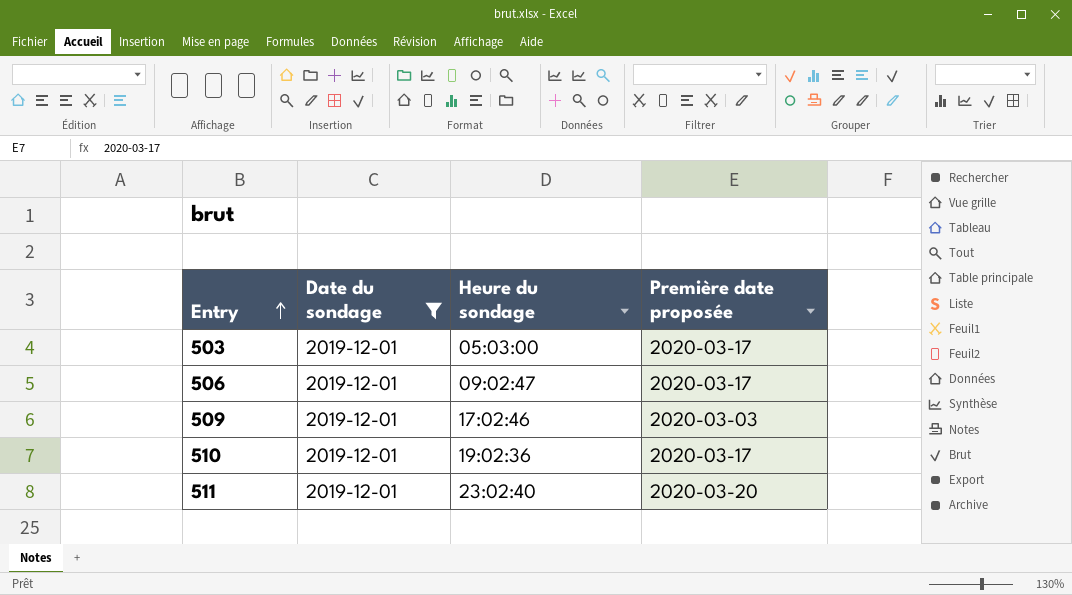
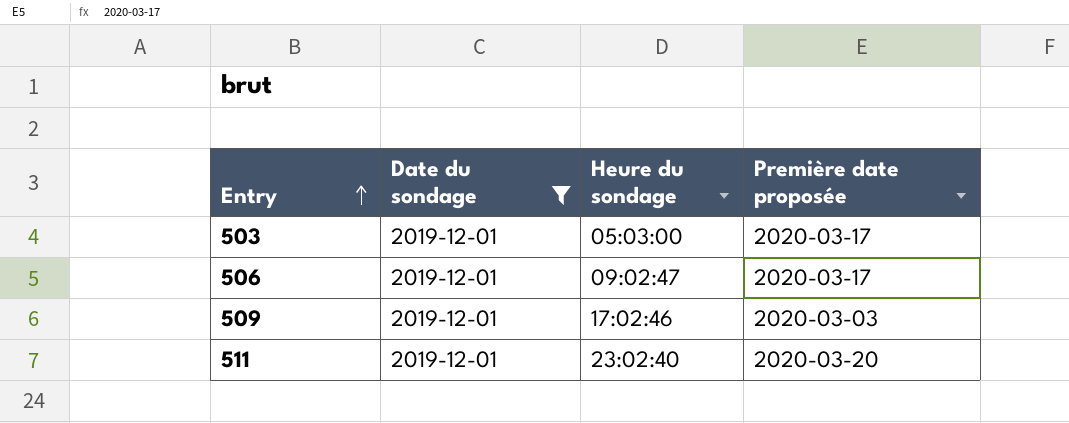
row 510: 2019-12-01 | 19:02:36 | 2020-03-17 -> none

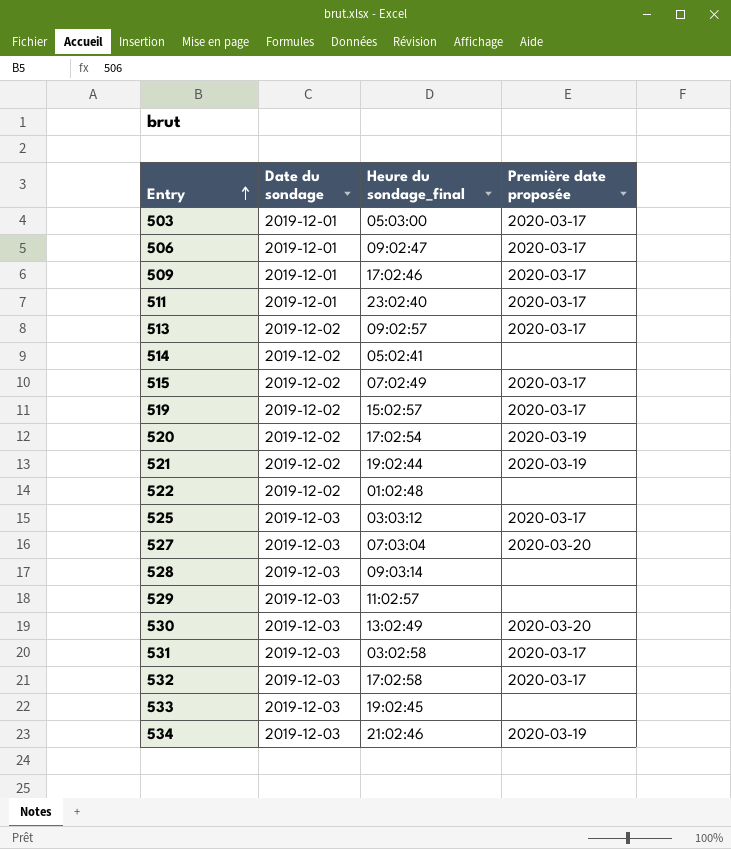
filter: Date du sondage = 2019-12-01 -> none
column name: Heure du sondage -> Heure du sondage_final
509 | Première date proposée: 2020-03-03 -> 2020-03-17
511 | Première date proposée: 2020-03-20 -> 2020-03-17

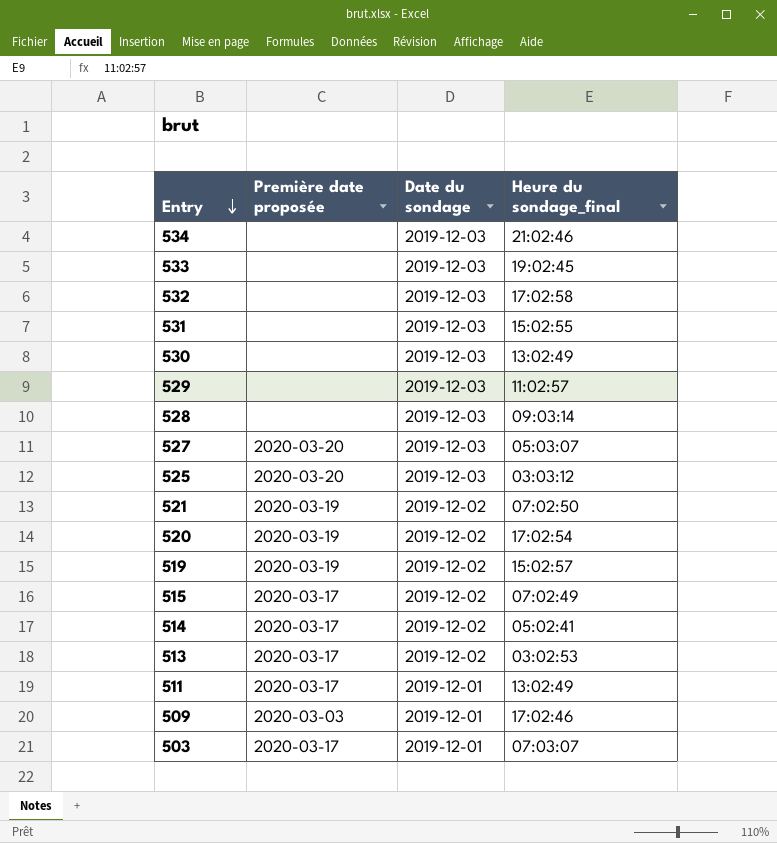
row order: Entry ascending -> Entry descending
column Première date proposée | position: 4 -> 2
row 506: 2019-12-01 | 09:02:47 | 2020-03-17 -> none
row 522: 2019-12-02 | 01:02:48 | none -> none
534 | Première date proposée: 2020-03-19 -> none
532 | Première date proposée: 2020-03-17 -> none
531 | Première date proposée: 2020-03-17 -> none
531 | Heure du sondage_final: 03:02:58 -> 15:02:55
530 | Première date proposée: 2020-03-20 -> none
527 | Heure du sondage_final: 07:03:04 -> 05:03:07
525 | Première date proposée: 2020-03-17 -> 2020-03-20
521 | Heure du sondage_final: 19:02:44 -> 07:02:50
519 | Première date proposée: 2020-03-17 -> 2020-03-19
514 | Première date proposée: none -> 2020-03-17
513 | Heure du sondage_final: 09:02:57 -> 03:02:53
511 | Heure du sondage_final: 23:02:40 -> 13:02:49
509 | Première date proposée: 2020-03-17 -> 2020-03-03
503 | Heure du sondage_final: 05:03:00 -> 07:03:07

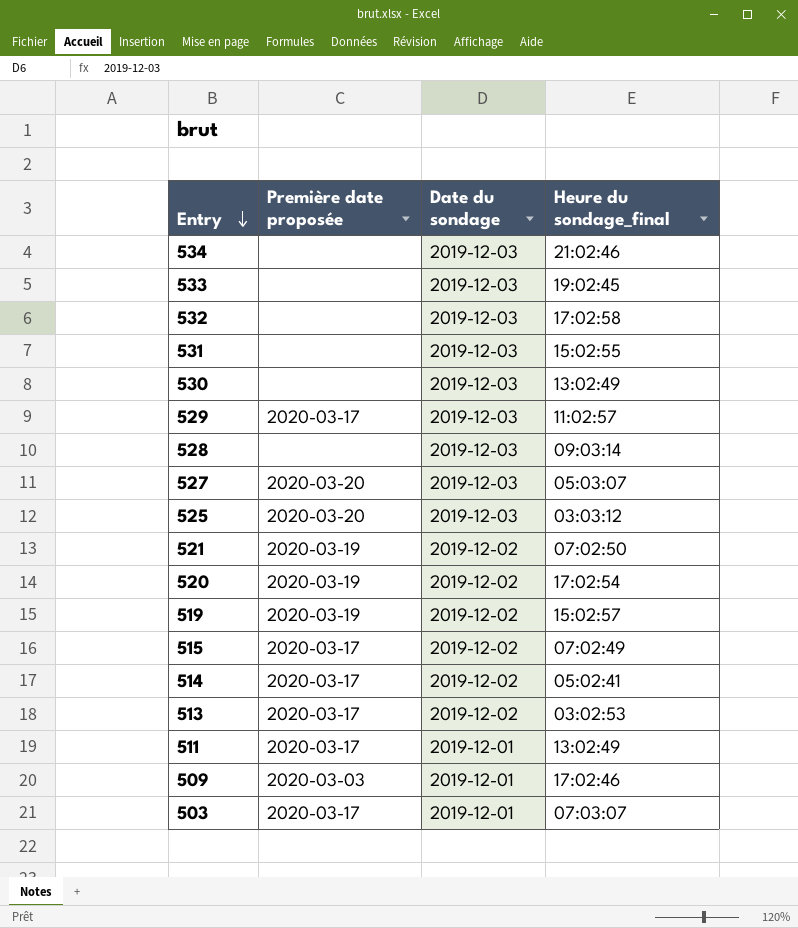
529 | Première date proposée: none -> 2020-03-17

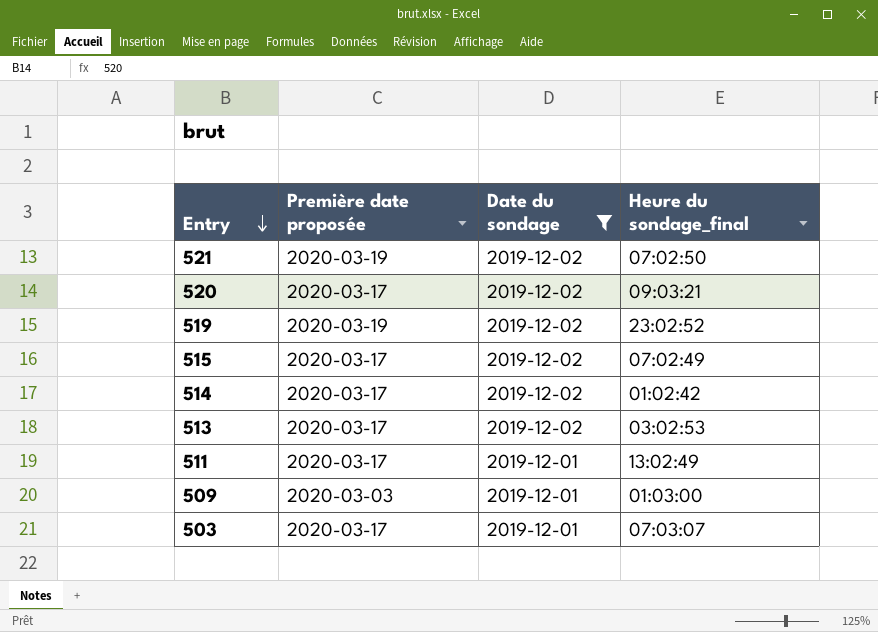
filter: none -> Date du sondage != 2019-12-03
520 | Première date proposée: 2020-03-19 -> 2020-03-17
520 | Heure du sondage_final: 17:02:54 -> 09:03:21
519 | Heure du sondage_final: 15:02:57 -> 23:02:52
514 | Heure du sondage_final: 05:02:41 -> 01:02:42
509 | Heure du sondage_final: 17:02:46 -> 01:03:00

